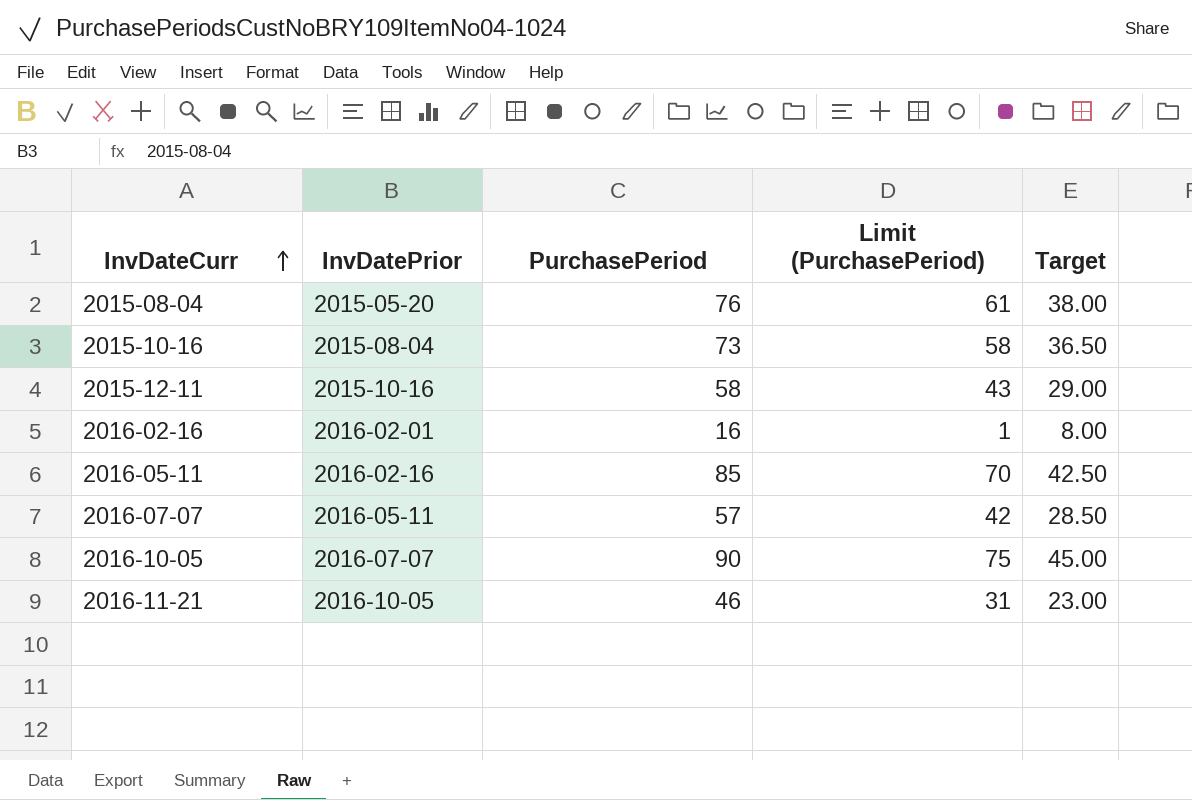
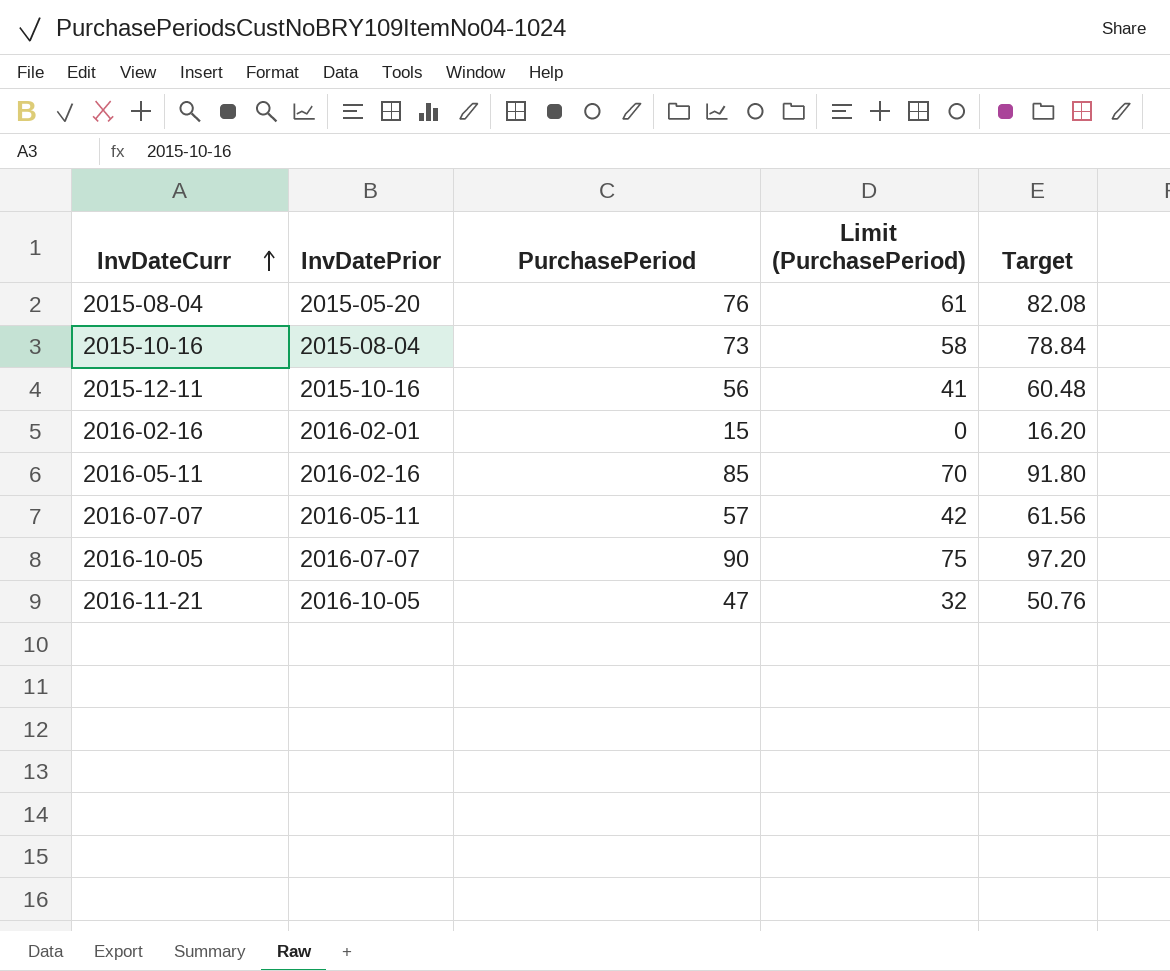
column Target | formula: [PurchasePeriod] * 0.5 -> [PurchasePeriod] * 1.08
2015-12-11 | PurchasePeriod: 58 -> 56
2015-12-11 | Limit (PurchasePeriod): 43 -> 41
2016-02-16 | PurchasePeriod: 16 -> 15
2016-02-16 | Limit (PurchasePeriod): 1 -> 0
2016-11-21 | PurchasePeriod: 46 -> 47
2016-11-21 | Limit (PurchasePeriod): 31 -> 32

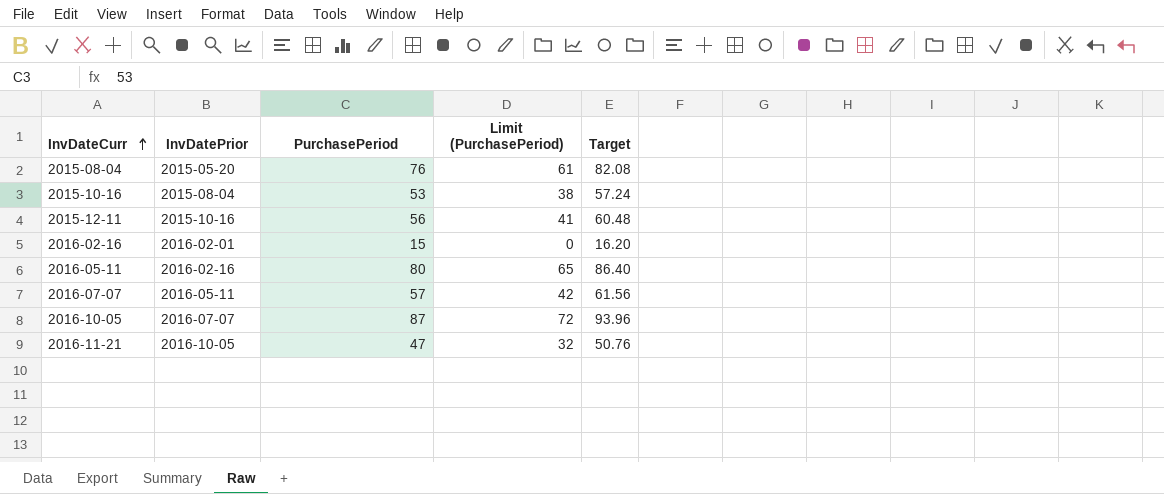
2015-10-16 | PurchasePeriod: 73 -> 53
2015-10-16 | Limit (PurchasePeriod): 58 -> 38
2015-10-16 | Target: 78.84 -> 57.24
2016-05-11 | PurchasePeriod: 85 -> 80
2016-05-11 | Limit (PurchasePeriod): 70 -> 65
2016-05-11 | Target: 91.80 -> 86.40
2016-10-05 | PurchasePeriod: 90 -> 87
2016-10-05 | Limit (PurchasePeriod): 75 -> 72
2016-10-05 | Target: 97.20 -> 93.96

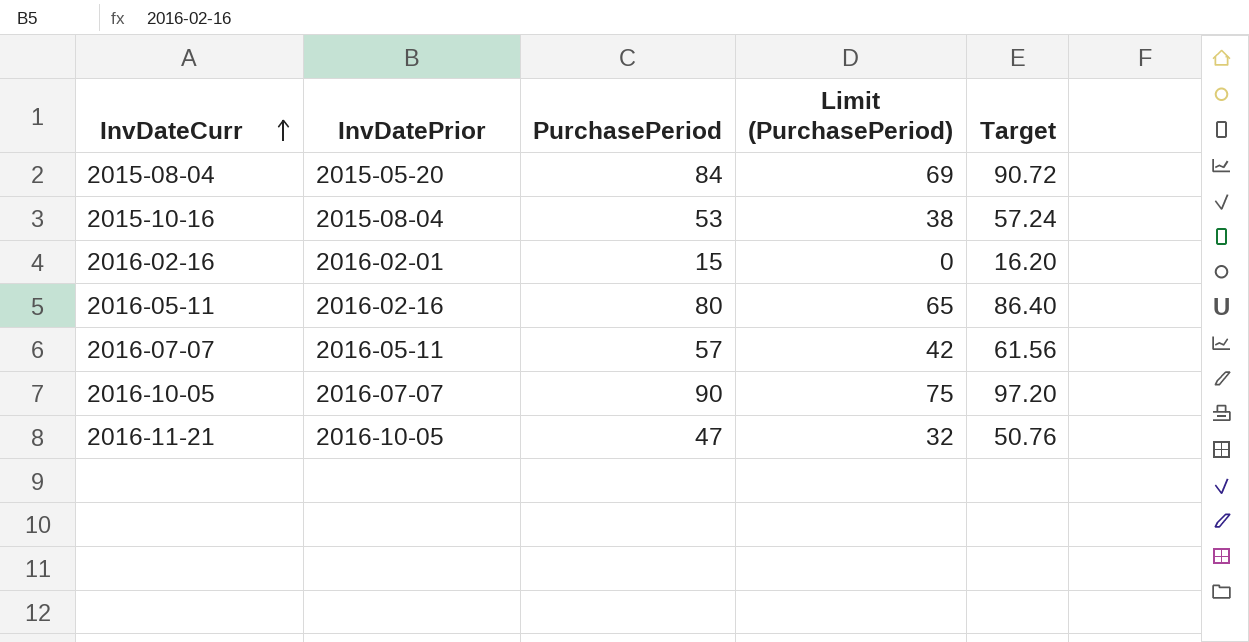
row 2015-12-11: 2015-10-16 | 56 | 41 | 60.48 -> none
2015-08-04 | PurchasePeriod: 76 -> 84
2015-08-04 | Limit (PurchasePeriod): 61 -> 69
2015-08-04 | Target: 82.08 -> 90.72
2016-10-05 | PurchasePeriod: 87 -> 90
2016-10-05 | Limit (PurchasePeriod): 72 -> 75
2016-10-05 | Target: 93.96 -> 97.20

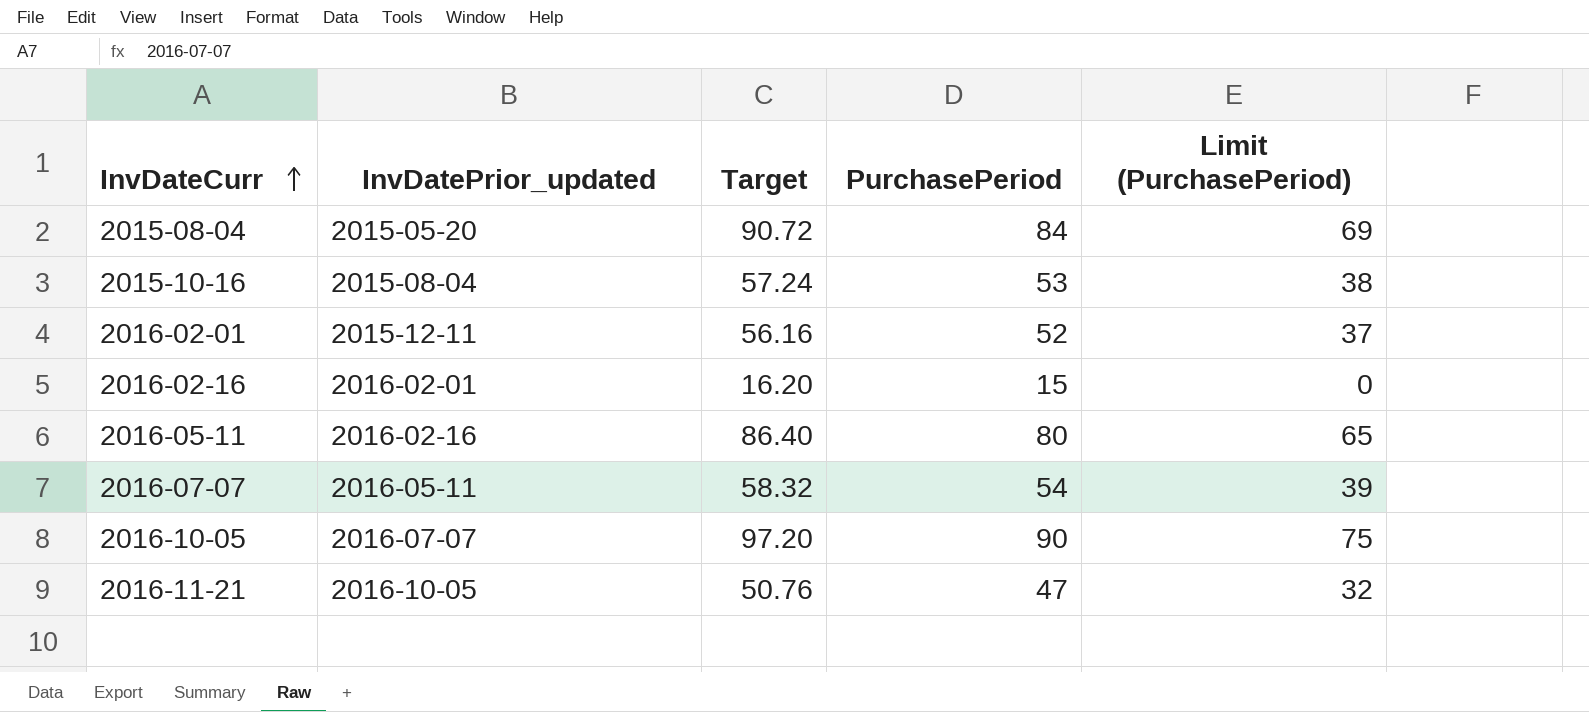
column name: InvDatePrior -> InvDatePrior_updated
column Target | position: 5 -> 3
row 2016-02-01: none -> 2015-12-11 | 56.16 | 52 | 37
2016-07-07 | Target: 61.56 -> 58.32
2016-07-07 | PurchasePeriod: 57 -> 54
2016-07-07 | Limit (PurchasePeriod): 42 -> 39

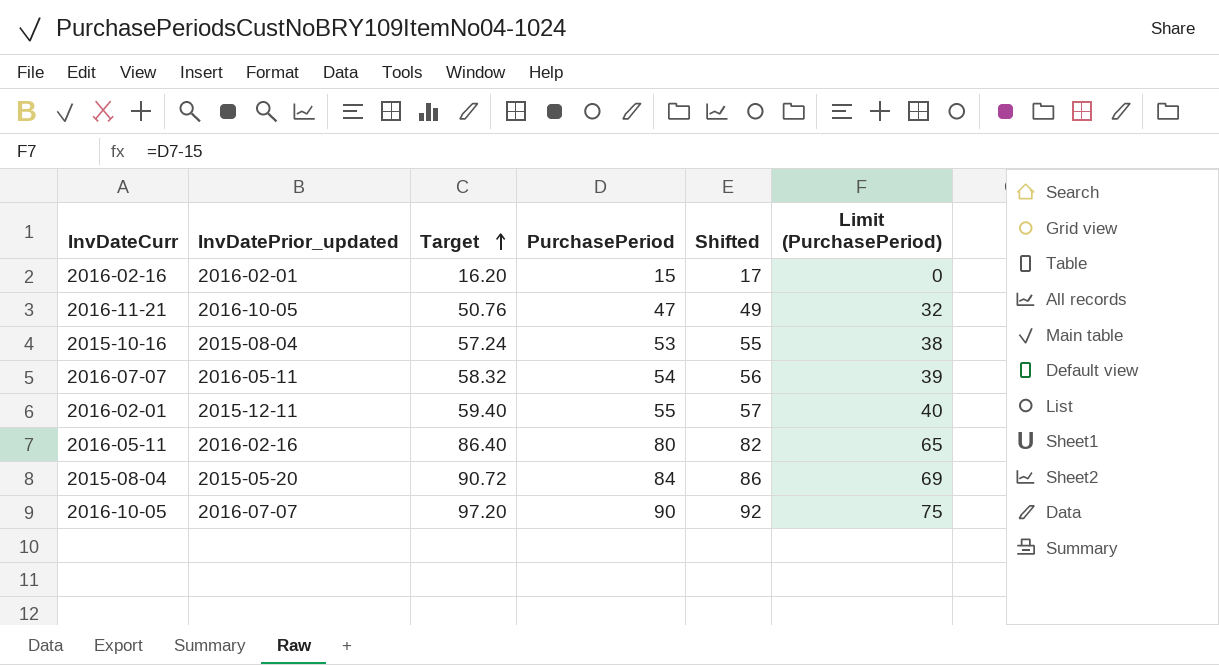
row order: InvDateCurr ascending -> Target ascending
column Shifted | formula: none -> [PurchasePeriod] + 2
2016-02-01 | Target: 56.16 -> 59.40
2016-02-01 | PurchasePeriod: 52 -> 55
2016-02-01 | Limit (PurchasePeriod): 37 -> 40

